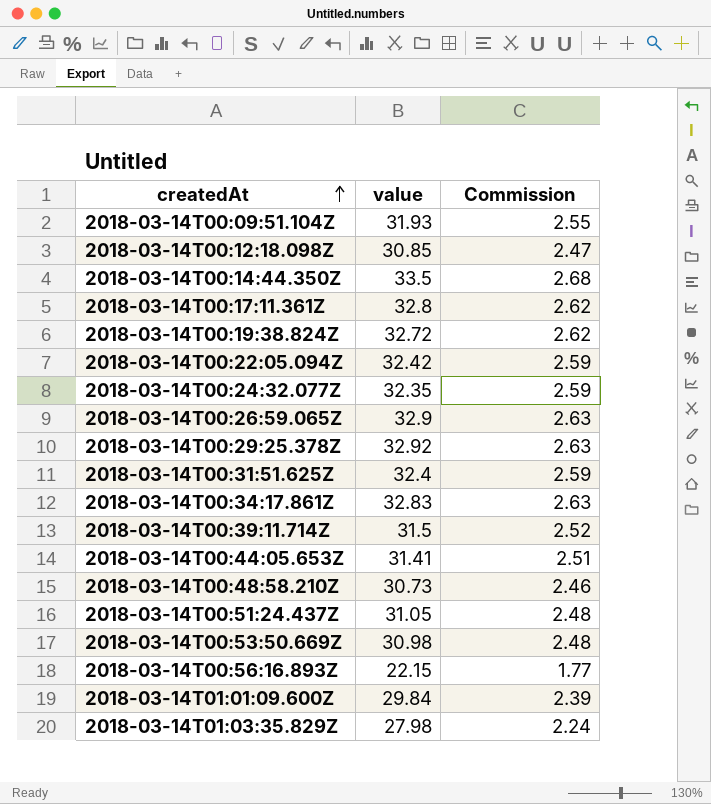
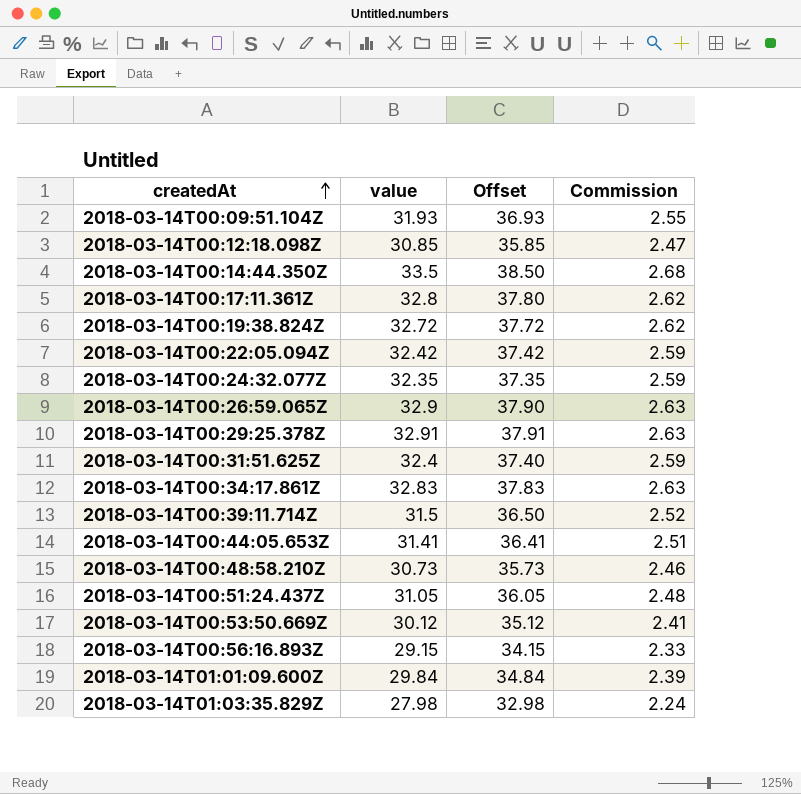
column Offset | formula: none -> [value] + 5
2018-03-14T00:29:25.378Z | value: 32.92 -> 32.91
2018-03-14T00:53:50.669Z | value: 30.98 -> 30.12
2018-03-14T00:53:50.669Z | Commission: 2.48 -> 2.41
2018-03-14T00:56:16.893Z | value: 22.15 -> 29.15
2018-03-14T00:56:16.893Z | Commission: 1.77 -> 2.33

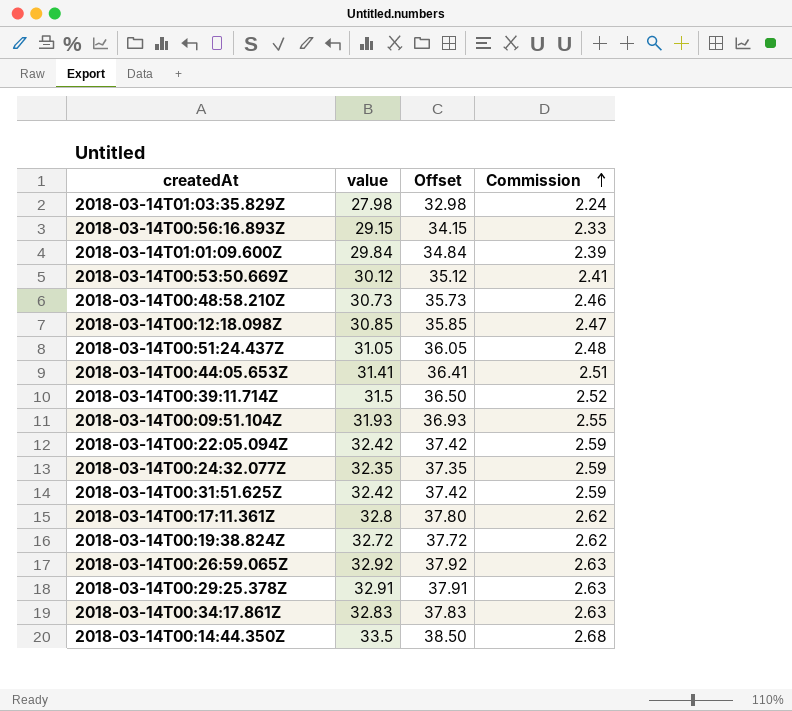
row order: createdAt ascending -> Commission ascending
2018-03-14T00:31:51.625Z | value: 32.4 -> 32.42
2018-03-14T00:31:51.625Z | Offset: 37.40 -> 37.42
2018-03-14T00:26:59.065Z | value: 32.9 -> 32.92
2018-03-14T00:26:59.065Z | Offset: 37.90 -> 37.92

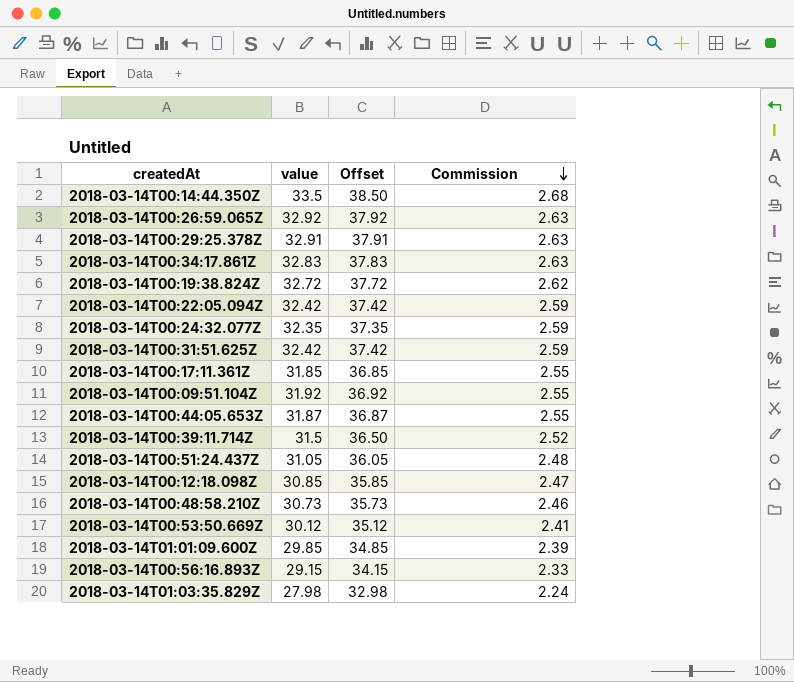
row order: Commission ascending -> Commission descending
2018-03-14T00:17:11.361Z | value: 32.8 -> 31.85
2018-03-14T00:17:11.361Z | Offset: 37.80 -> 36.85
2018-03-14T00:17:11.361Z | Commission: 2.62 -> 2.55
2018-03-14T00:09:51.104Z | value: 31.93 -> 31.92
2018-03-14T00:09:51.104Z | Offset: 36.93 -> 36.92
2018-03-14T00:44:05.653Z | value: 31.41 -> 31.87
2018-03-14T00:44:05.653Z | Offset: 36.41 -> 36.87
2018-03-14T00:44:05.653Z | Commission: 2.51 -> 2.55
2018-03-14T01:01:09.600Z | value: 29.84 -> 29.85
2018-03-14T01:01:09.600Z | Offset: 34.84 -> 34.85

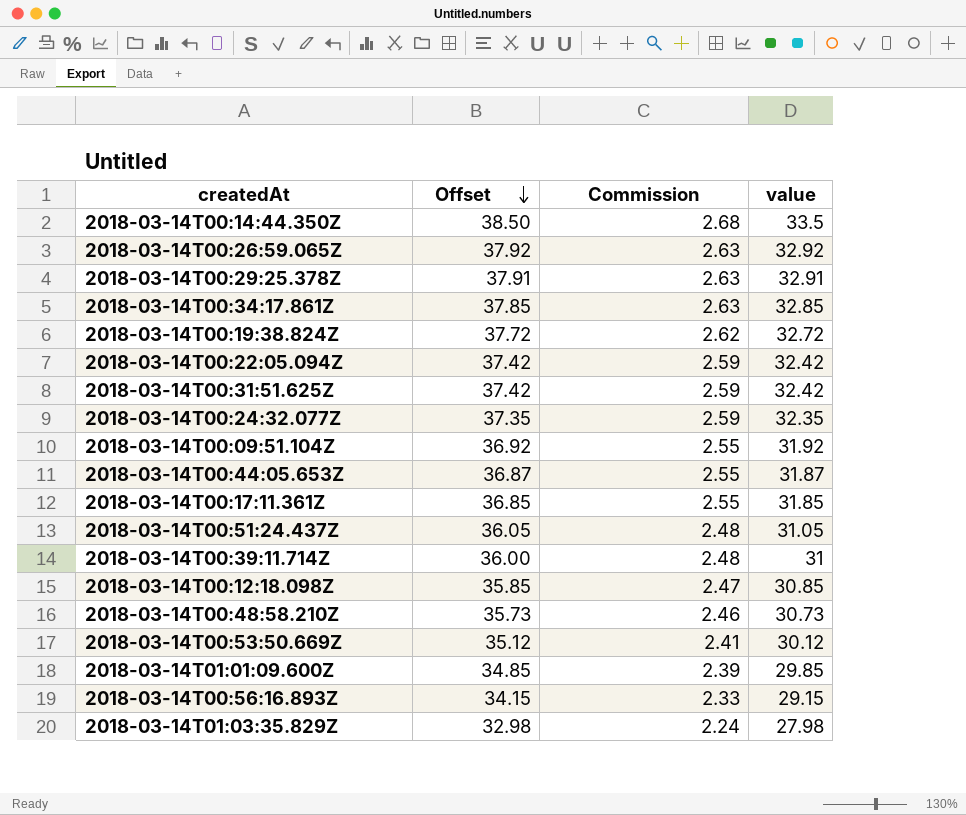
row order: Commission descending -> Offset descending
column value | position: 2 -> 4
2018-03-14T00:34:17.861Z | Offset: 37.83 -> 37.85
2018-03-14T00:34:17.861Z | value: 32.83 -> 32.85
2018-03-14T00:39:11.714Z | Offset: 36.50 -> 36.00
2018-03-14T00:39:11.714Z | Commission: 2.52 -> 2.48
2018-03-14T00:39:11.714Z | value: 31.5 -> 31

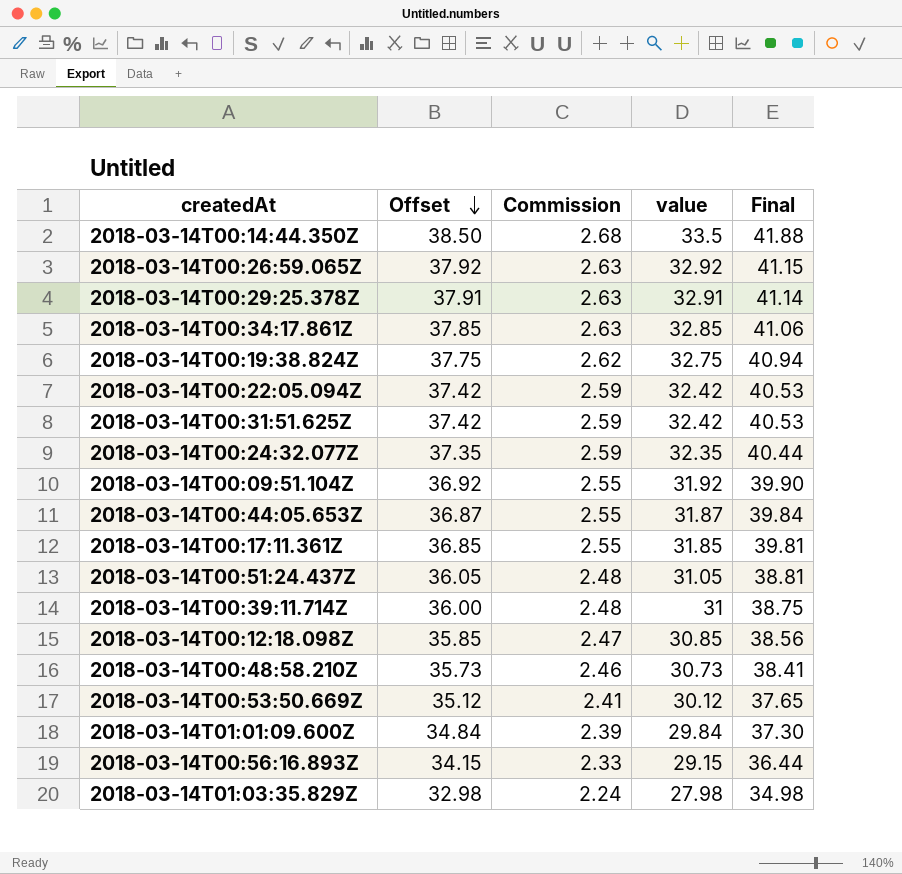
column Final | formula: none -> [value] * 1.25
2018-03-14T00:19:38.824Z | Offset: 37.72 -> 37.75
2018-03-14T00:19:38.824Z | value: 32.72 -> 32.75
2018-03-14T01:01:09.600Z | Offset: 34.85 -> 34.84
2018-03-14T01:01:09.600Z | value: 29.85 -> 29.84

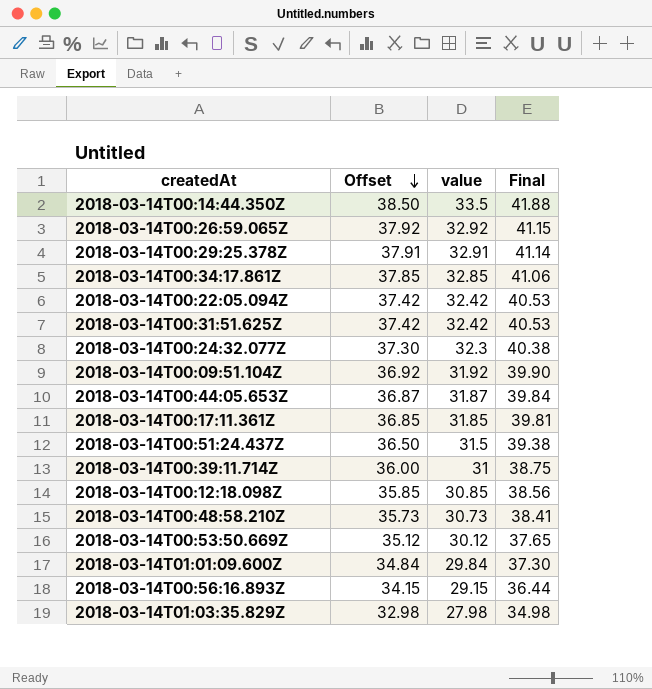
column Commission | formula: [value] * 0.08 -> none
row 2018-03-14T00:19:38.824Z: 37.75 | 2.62 | 32.75 | 40.94 -> none
2018-03-14T00:24:32.077Z | Offset: 37.35 -> 37.30
2018-03-14T00:24:32.077Z | value: 32.35 -> 32.3
2018-03-14T00:24:32.077Z | Final: 40.44 -> 40.38
2018-03-14T00:51:24.437Z | Offset: 36.05 -> 36.50
2018-03-14T00:51:24.437Z | value: 31.05 -> 31.5
2018-03-14T00:51:24.437Z | Final: 38.81 -> 39.38

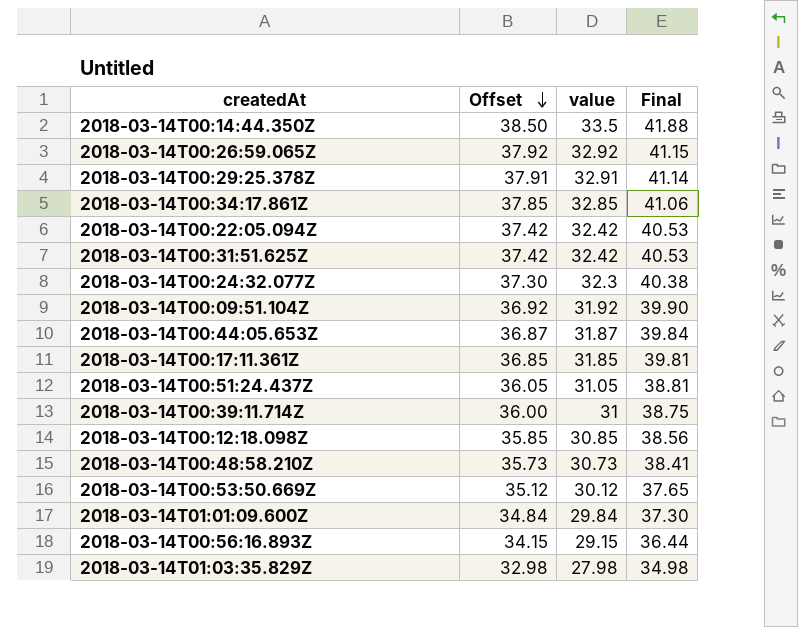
2018-03-14T00:51:24.437Z | Offset: 36.50 -> 36.05
2018-03-14T00:51:24.437Z | value: 31.5 -> 31.05
2018-03-14T00:51:24.437Z | Final: 39.38 -> 38.81

